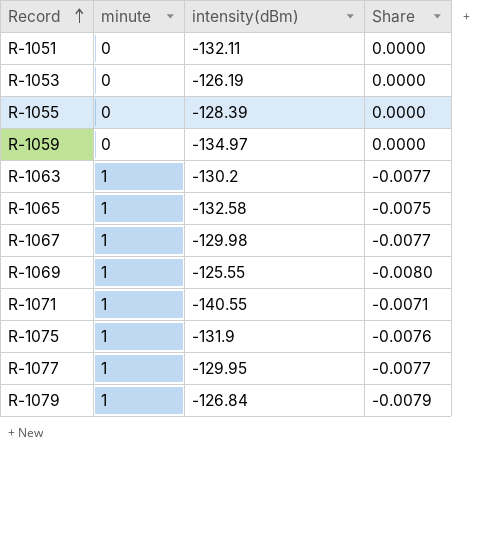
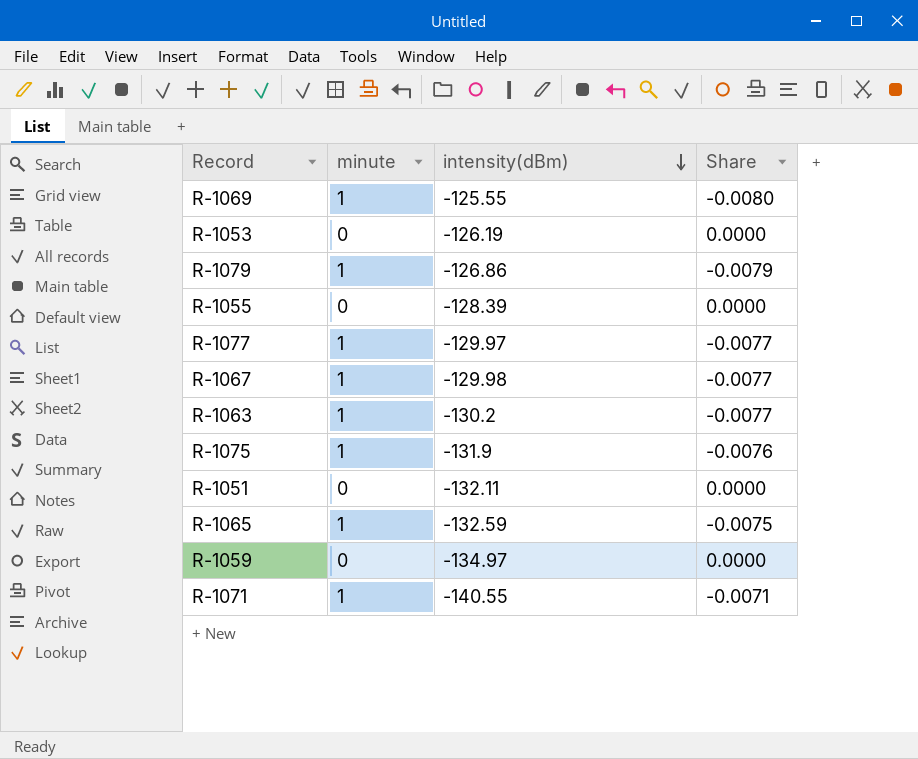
row order: Record ascending -> intensity(dBm) descending
R-1079 | intensity(dBm): -126.84 -> -126.86
R-1077 | intensity(dBm): -129.95 -> -129.97
R-1065 | intensity(dBm): -132.58 -> -132.59

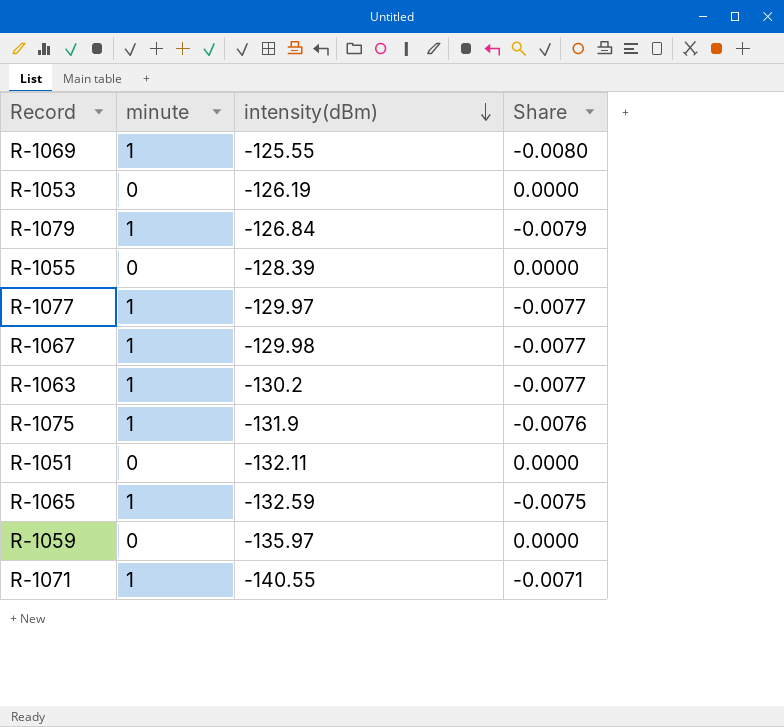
R-1079 | intensity(dBm): -126.86 -> -126.84
R-1059 | intensity(dBm): -134.97 -> -135.97

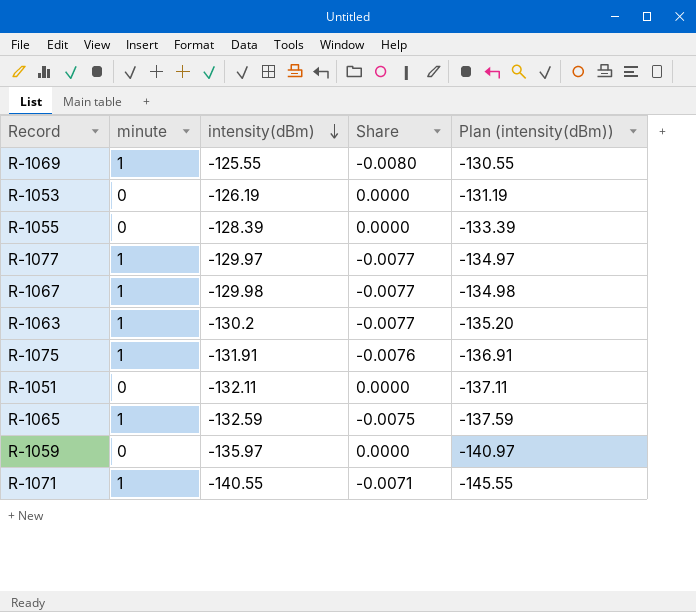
column Plan (intensity(dBm)) | formula: none -> [intensity(dBm)] - 5
row R-1079: 1 | -126.84 | -0.0079 -> none
R-1075 | intensity(dBm): -131.9 -> -131.91

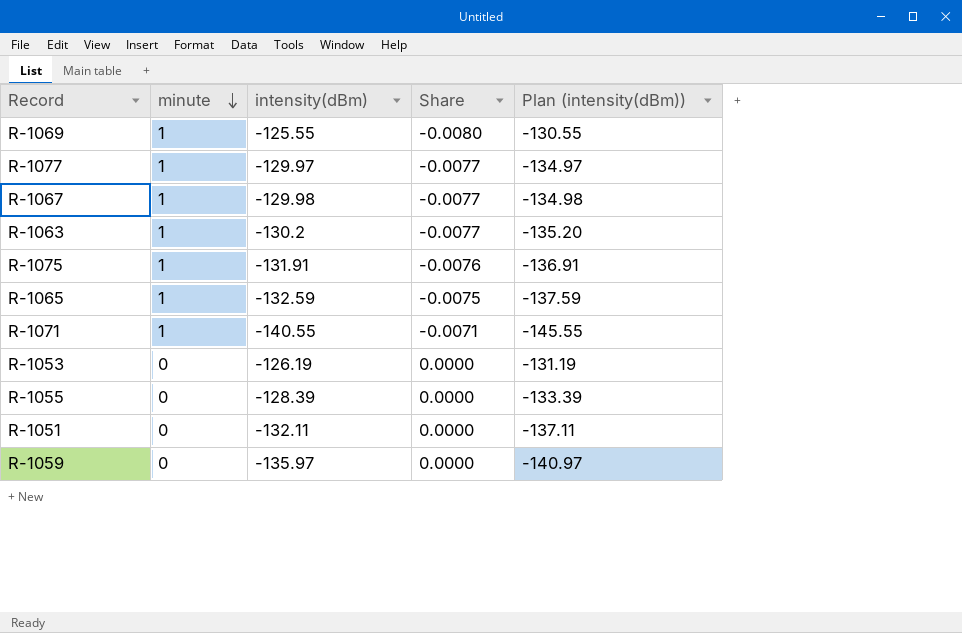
row order: intensity(dBm) descending -> minute descending

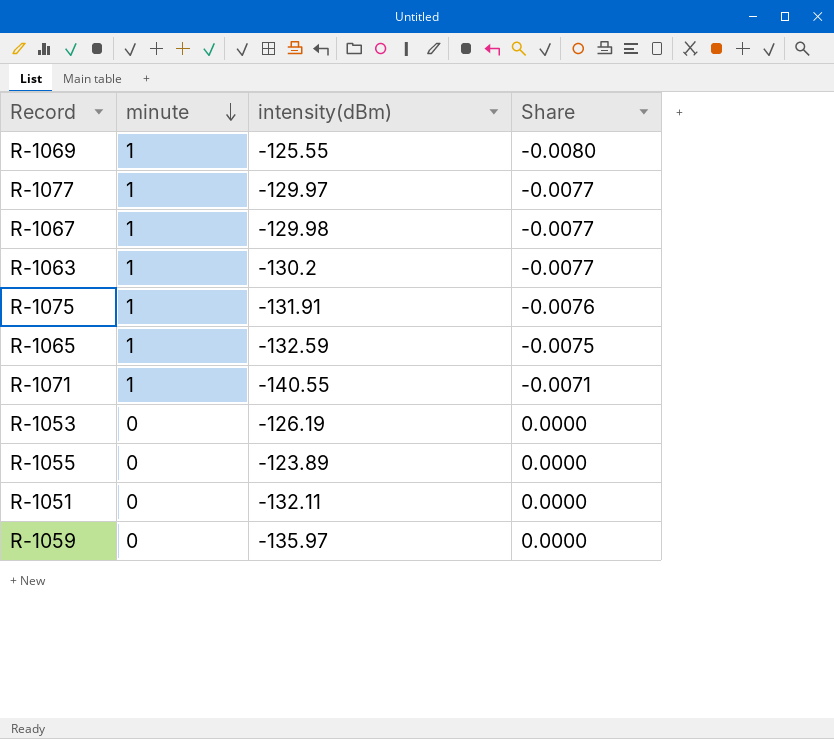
column Plan (intensity(dBm)) | formula: [intensity(dBm)] - 5 -> none
R-1055 | intensity(dBm): -128.39 -> -123.89

